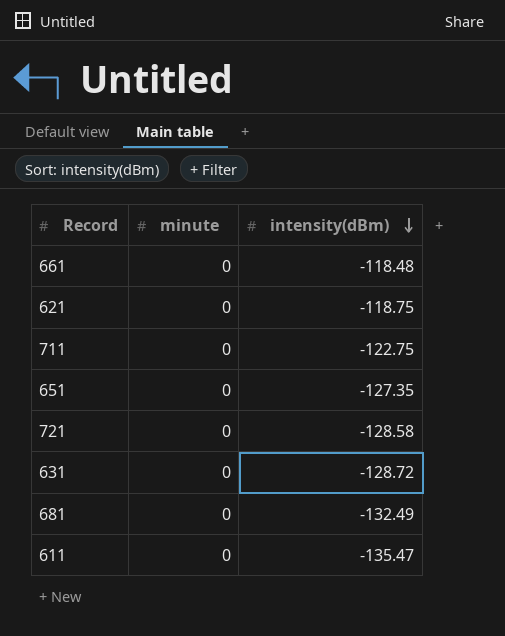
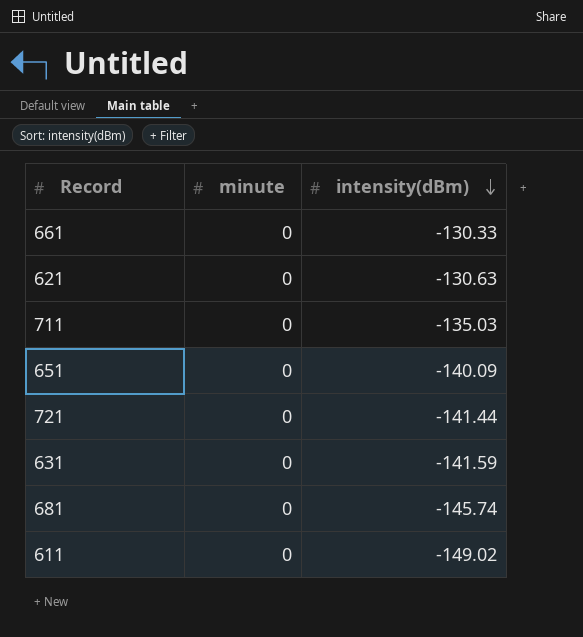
661 | intensity(dBm): -118.48 -> -130.33
621 | intensity(dBm): -118.75 -> -130.63
711 | intensity(dBm): -122.75 -> -135.03
651 | intensity(dBm): -127.35 -> -140.09
721 | intensity(dBm): -128.58 -> -141.44
631 | intensity(dBm): -128.72 -> -141.59
681 | intensity(dBm): -132.49 -> -145.74
611 | intensity(dBm): -135.47 -> -149.02

